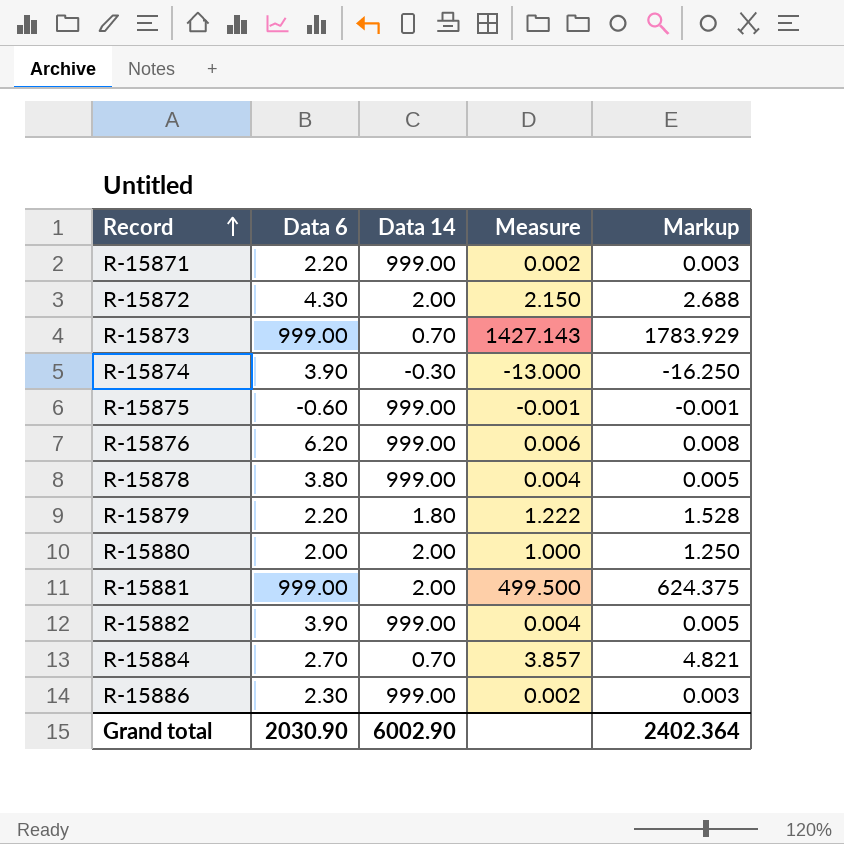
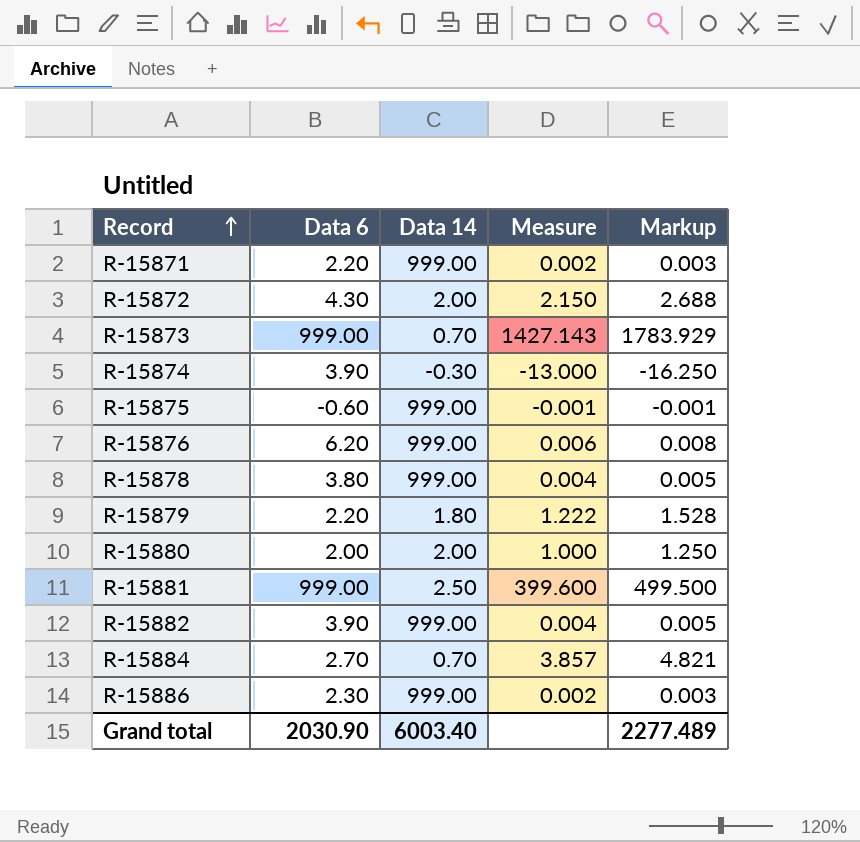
R-15881 | Data 14: 2.00 -> 2.50
R-15881 | Measure: 499.500 -> 399.600
R-15881 | Markup: 624.375 -> 499.500
Grand total | Data 14: 6002.90 -> 6003.40
Grand total | Markup: 2402.364 -> 2277.489

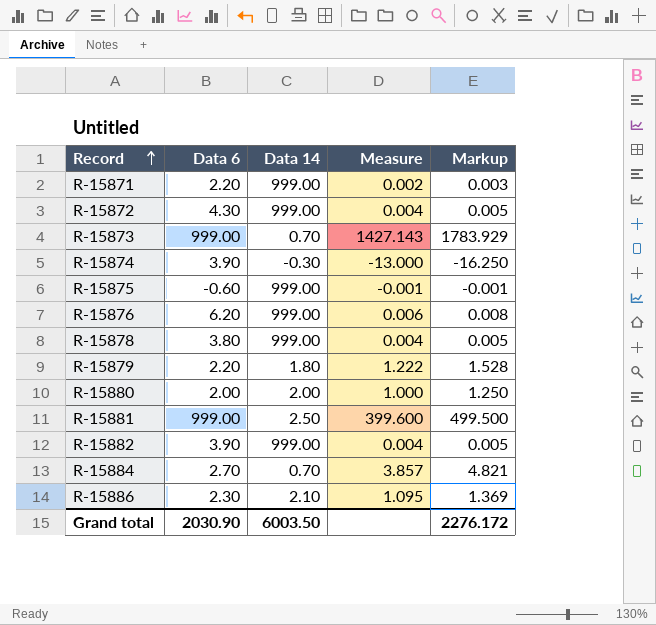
R-15872 | Data 14: 2.00 -> 999.00
R-15872 | Measure: 2.150 -> 0.004
R-15872 | Markup: 2.688 -> 0.005
R-15886 | Data 14: 999.00 -> 2.10
R-15886 | Measure: 0.002 -> 1.095
R-15886 | Markup: 0.003 -> 1.369
Grand total | Data 14: 6003.40 -> 6003.50
Grand total | Markup: 2277.489 -> 2276.172

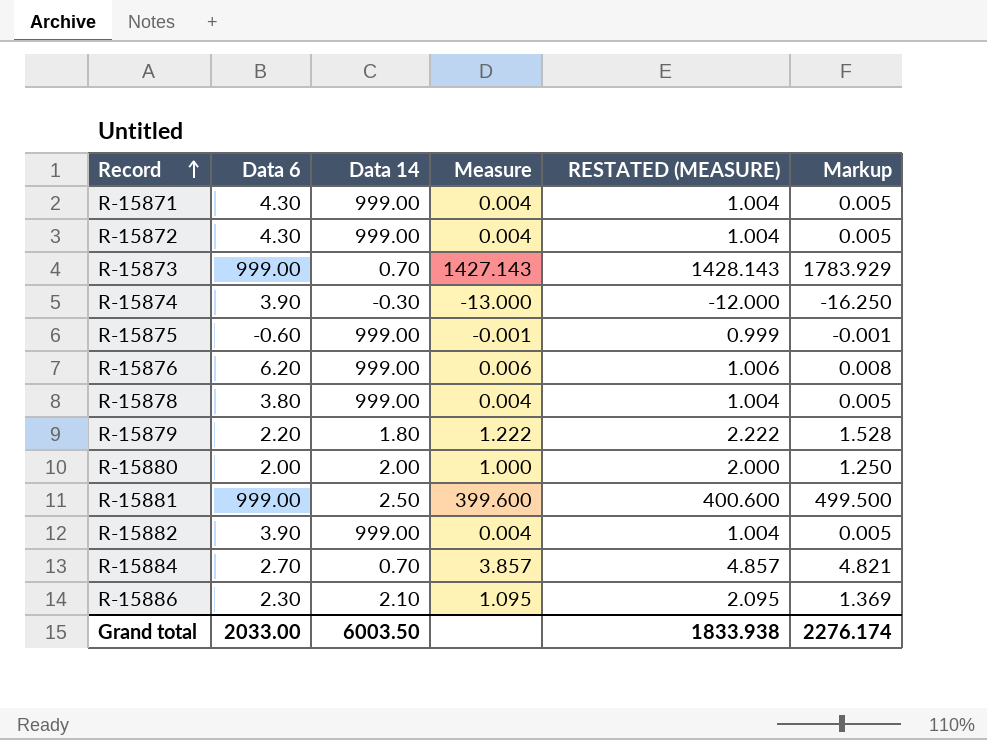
column RESTATED (MEASURE) | formula: none -> [Measure] + 1
R-15871 | Data 6: 2.20 -> 4.30
R-15871 | Measure: 0.002 -> 0.004
R-15871 | Markup: 0.003 -> 0.005
Grand total | Data 6: 2030.90 -> 2033.00
Grand total | Markup: 2276.172 -> 2276.174

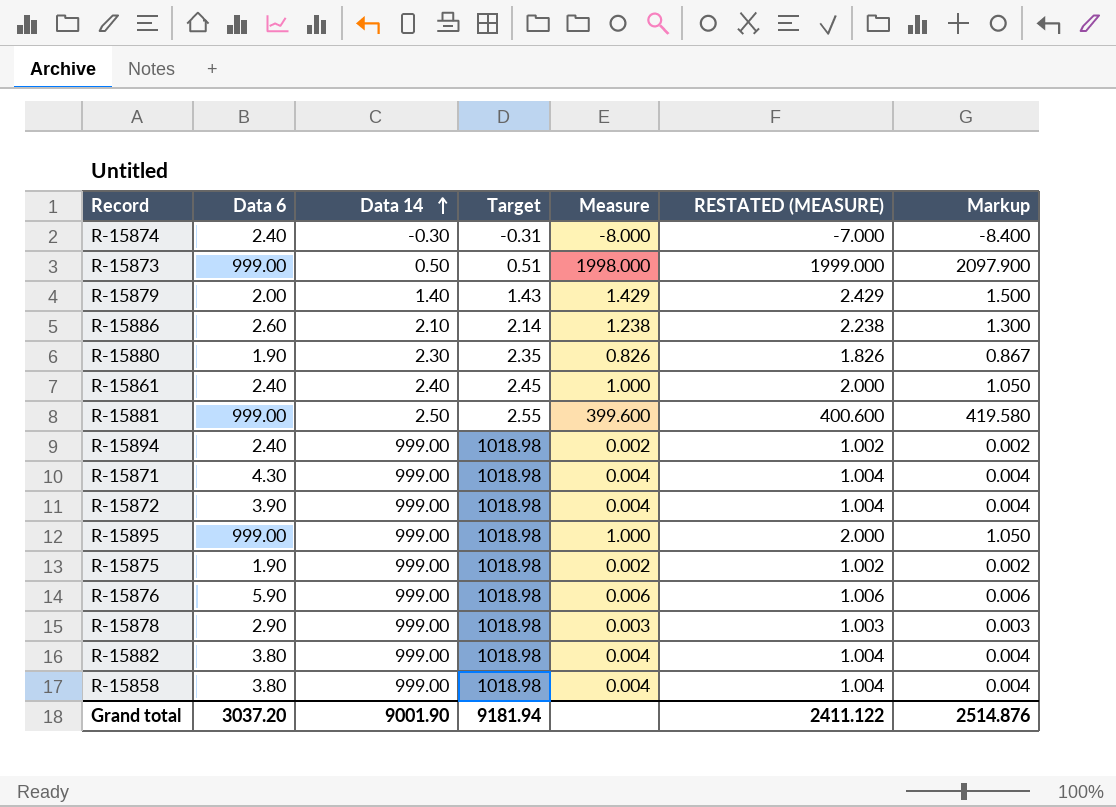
row order: Record ascending -> Data 14 ascending
column Target | formula: none -> [Data 14] * 1.02
column Markup | formula: [Measure] * 1.25 -> [Measure] * 1.05
row R-15884: 2.70 | 0.70 | 3.857 | 4.857 | 4.821 -> none
R-15874 | Data 6: 3.90 -> 2.40
R-15874 | Measure: -13.000 -> -8.000
R-15874 | RESTATED (MEASURE): -12.000 -> -7.000
R-15873 | Data 14: 0.70 -> 0.50
R-15873 | Measure: 1427.143 -> 1998.000
R-15873 | RESTATED (MEASURE): 1428.143 -> 1999.000
R-15879 | Data 6: 2.20 -> 2.00
R-15879 | Data 14: 1.80 -> 1.40
R-15879 | Measure: 1.222 -> 1.429
R-15879 | RESTATED (MEASURE): 2.222 -> 2.429
R-15886 | Data 6: 2.30 -> 2.60
R-15886 | Measure: 1.095 -> 1.238
R-15886 | RESTATED (MEASURE): 2.095 -> 2.238
R-15880 | Data 6: 2.00 -> 1.90
R-15880 | Data 14: 2.00 -> 2.30
R-15880 | Measure: 1.000 -> 0.826
R-15880 | RESTATED (MEASURE): 2.000 -> 1.826
row R-15861: none -> 2.40 | 2.40 | 2.45 | 1.000 | 2.000 | 1.050
row R-15894: none -> 2.40 | 999.00 | 1018.98 | 0.002 | 1.002 | 0.002
R-15872 | Data 6: 4.30 -> 3.90
row R-15895: none -> 999.00 | 999.00 | 1018.98 | 1.000 | 2.000 | 1.050
R-15875 | Data 6: -0.60 -> 1.90
R-15875 | Measure: -0.001 -> 0.002
R-15875 | RESTATED (MEASURE): 0.999 -> 1.002
R-15876 | Data 6: 6.20 -> 5.90
R-15878 | Data 6: 3.80 -> 2.90
R-15878 | Measure: 0.004 -> 0.003
R-15878 | RESTATED (MEASURE): 1.004 -> 1.003
R-15882 | Data 6: 3.90 -> 3.80
row R-15858: none -> 3.80 | 999.00 | 1018.98 | 0.004 | 1.004 | 0.004
Grand total | Data 6: 2033.00 -> 3037.20
Grand total | Data 14: 6003.50 -> 9001.90
Grand total | RESTATED (MEASURE): 1833.938 -> 2411.122
Grand total | Markup: 2276.174 -> 2514.876

